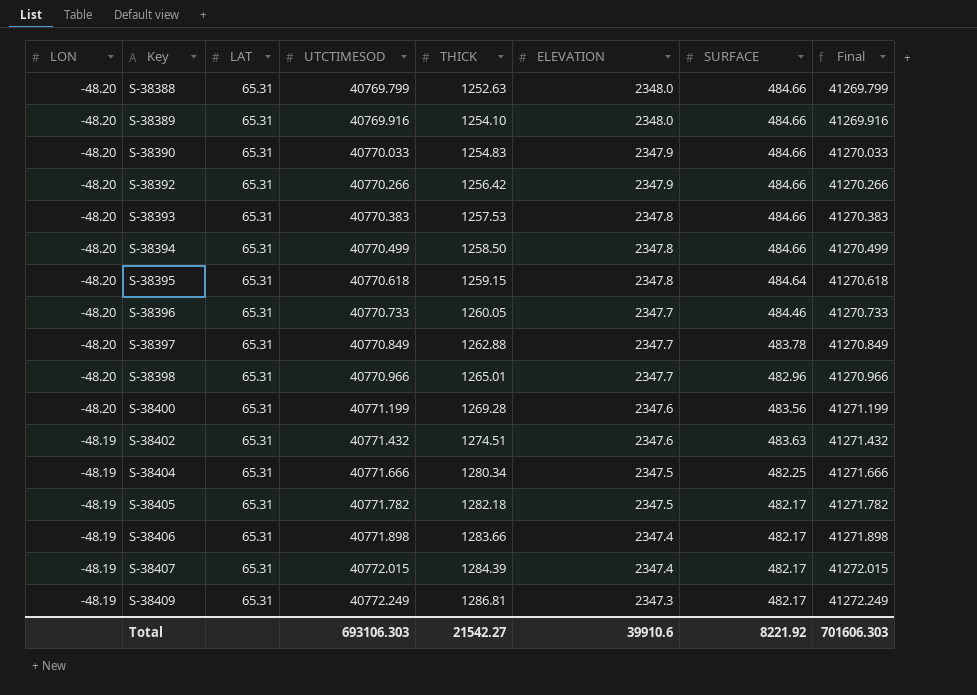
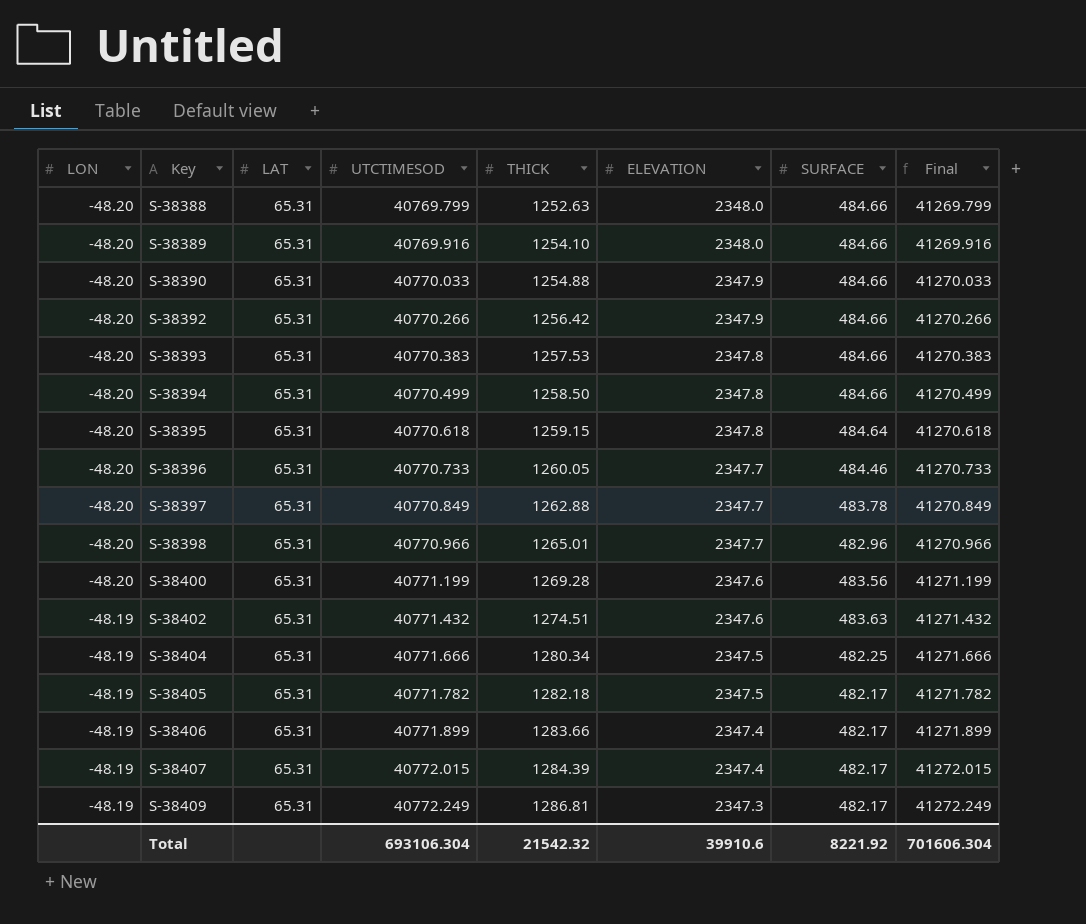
S-38390 | THICK: 1254.83 -> 1254.88
S-38406 | UTCTIMESOD: 40771.898 -> 40771.899
S-38406 | Final: 41271.898 -> 41271.899
Total | UTCTIMESOD: 693106.303 -> 693106.304
Total | THICK: 21542.27 -> 21542.32
Total | Final: 701606.303 -> 701606.304

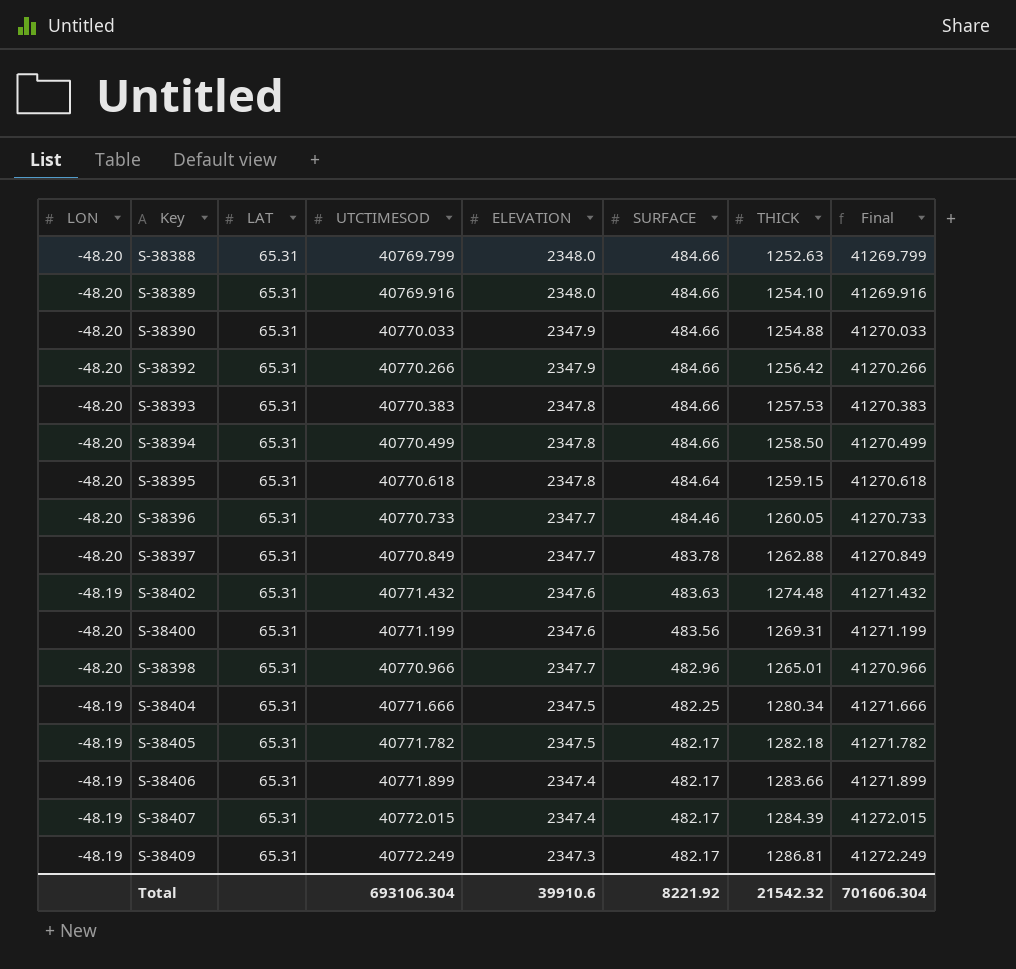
row order: LON ascending -> SURFACE descending
column THICK | position: 5 -> 7
S-38402 | THICK: 1274.51 -> 1274.48
S-38400 | THICK: 1269.28 -> 1269.31

